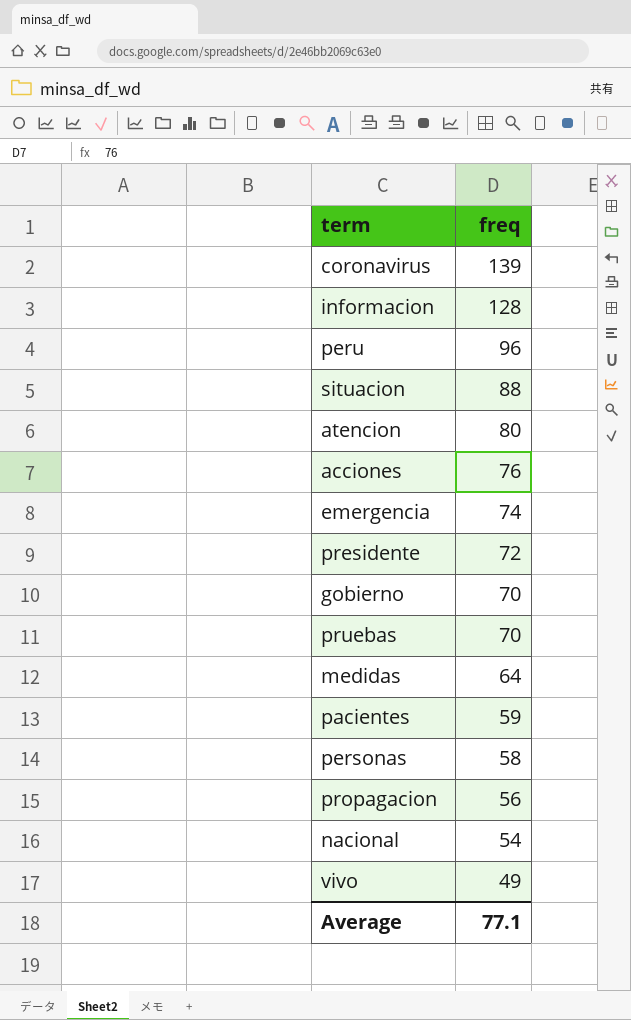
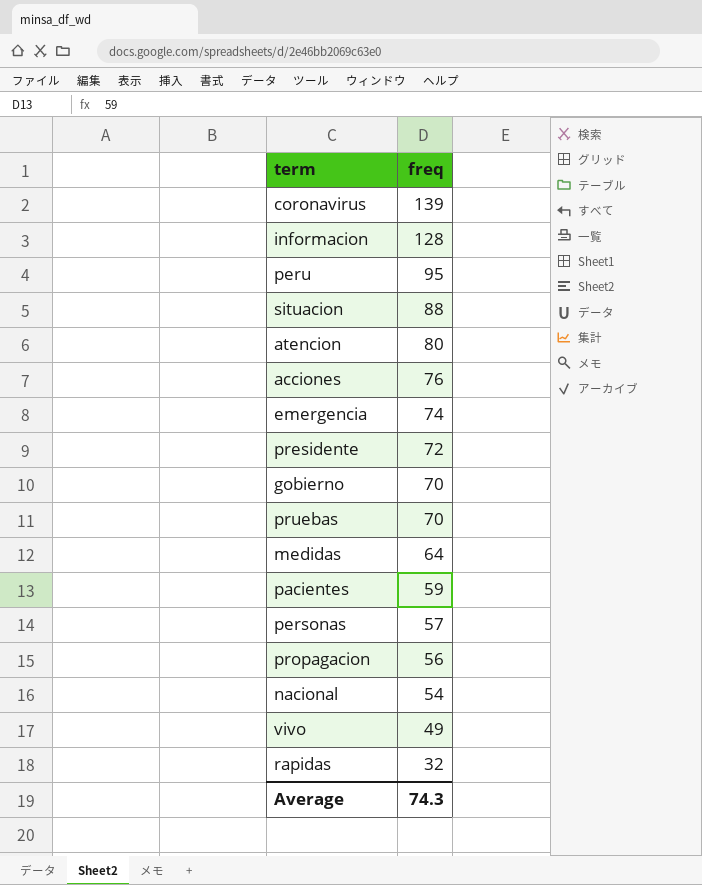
peru | freq: 96 -> 95
personas | freq: 58 -> 57
row rapidas: none -> 32
Average | freq: 77.1 -> 74.3

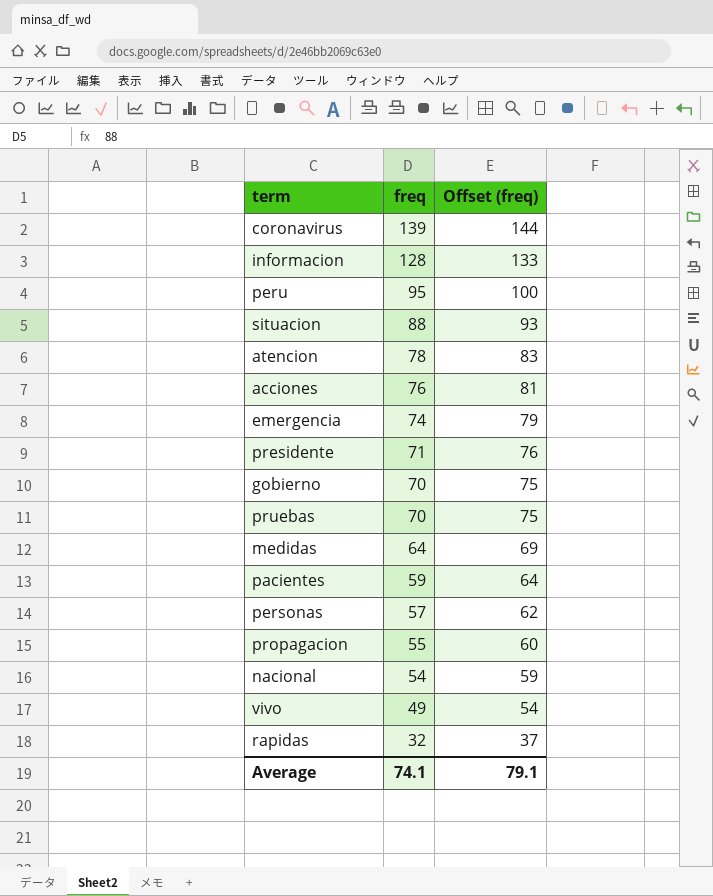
column Offset (freq) | formula: none -> [freq] + 5
atencion | freq: 80 -> 78
presidente | freq: 72 -> 71
propagacion | freq: 56 -> 55
Average | freq: 74.3 -> 74.1

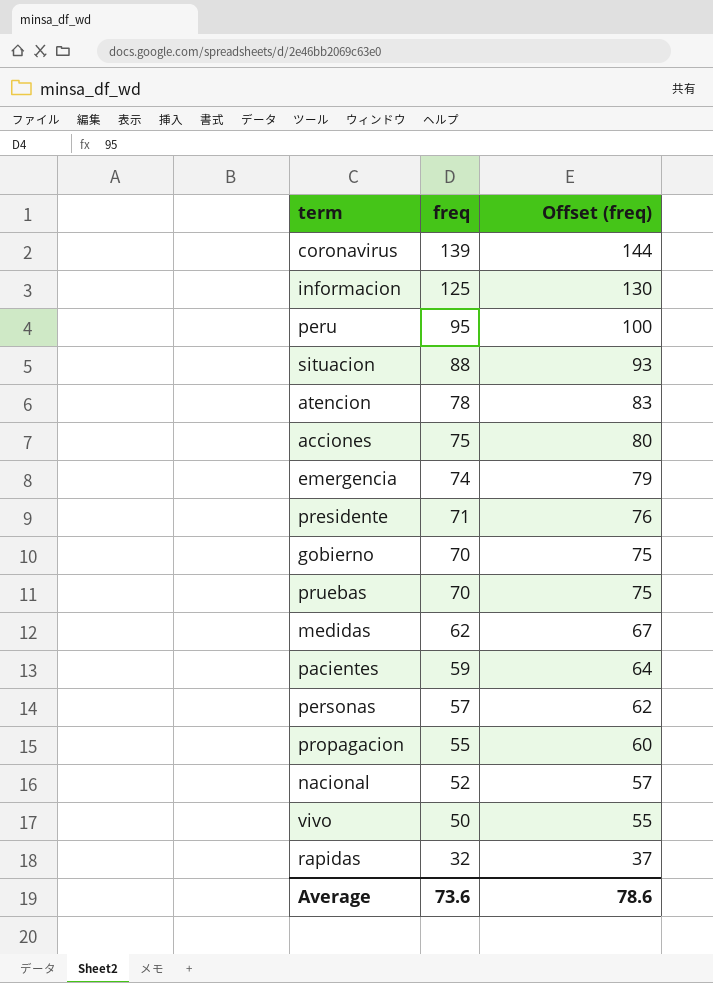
informacion | freq: 128 -> 125
informacion | Offset (freq): 133 -> 130
acciones | freq: 76 -> 75
acciones | Offset (freq): 81 -> 80
medidas | freq: 64 -> 62
medidas | Offset (freq): 69 -> 67
nacional | freq: 54 -> 52
nacional | Offset (freq): 59 -> 57
vivo | freq: 49 -> 50
vivo | Offset (freq): 54 -> 55
Average | freq: 74.1 -> 73.6
Average | Offset (freq): 79.1 -> 78.6

